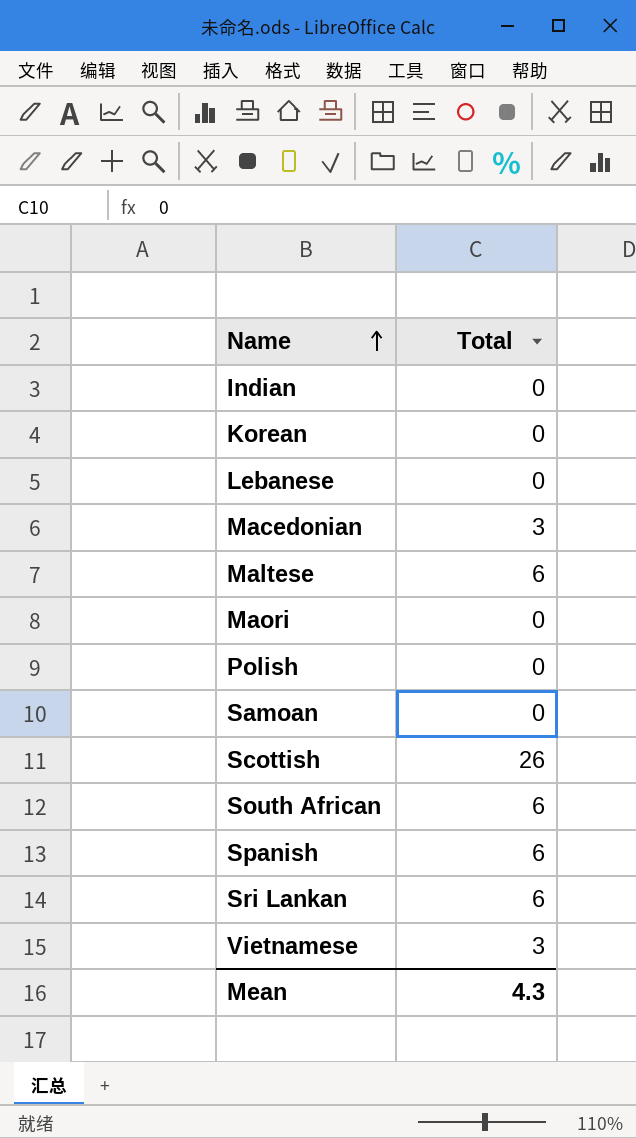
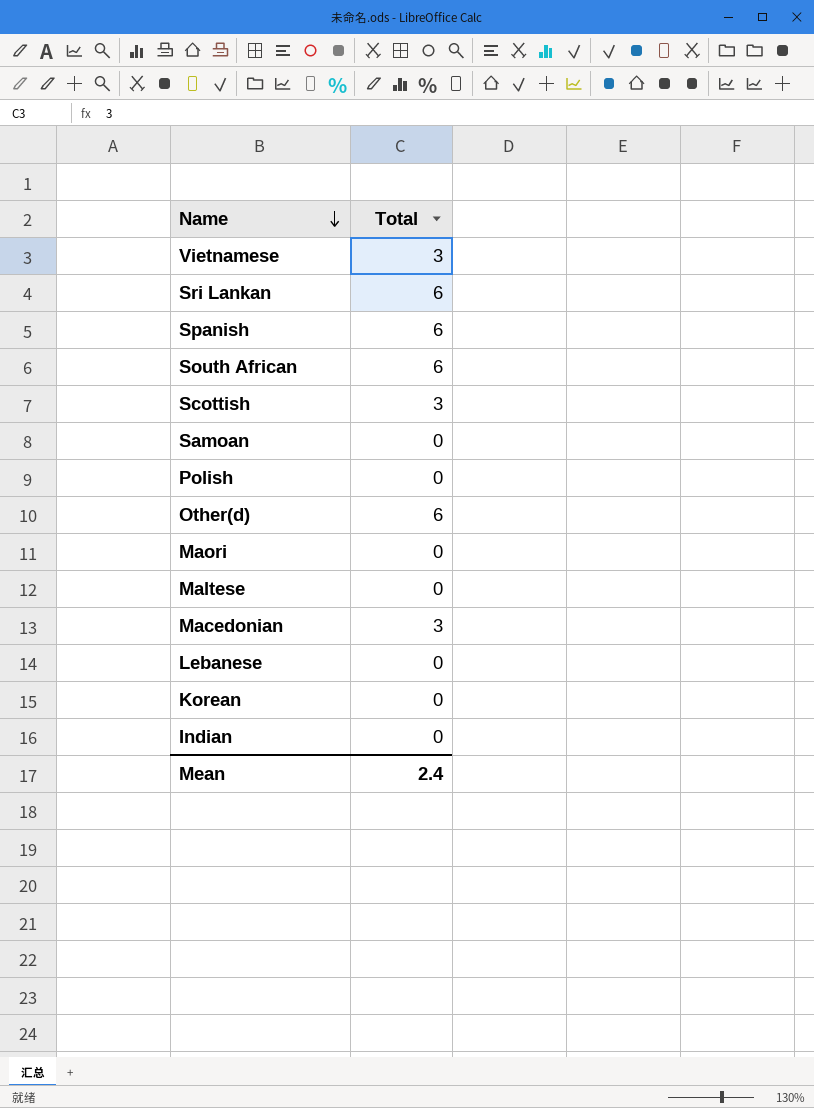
row order: Name ascending -> Name descending
Scottish | Total: 26 -> 3
row Other(d): none -> 6
Maltese | Total: 6 -> 0
Mean | Total: 4.3 -> 2.4

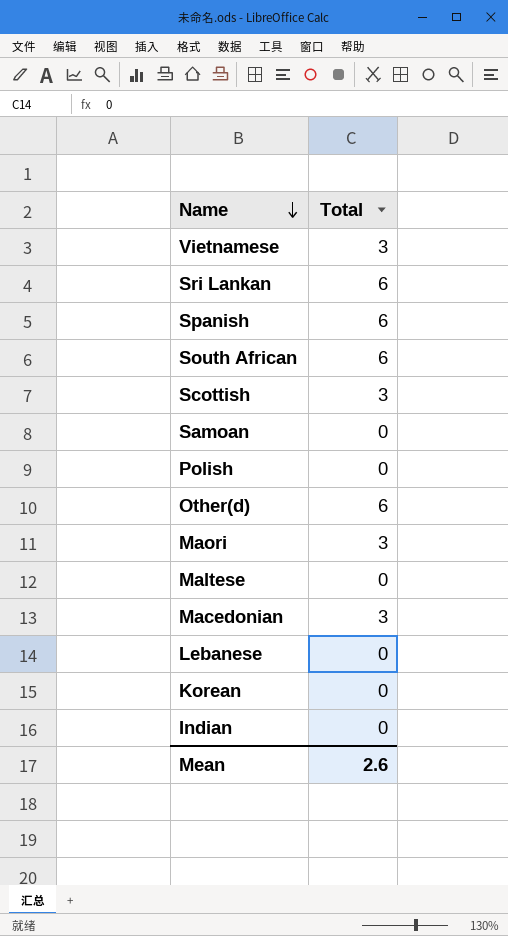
Maori | Total: 0 -> 3
Mean | Total: 2.4 -> 2.6

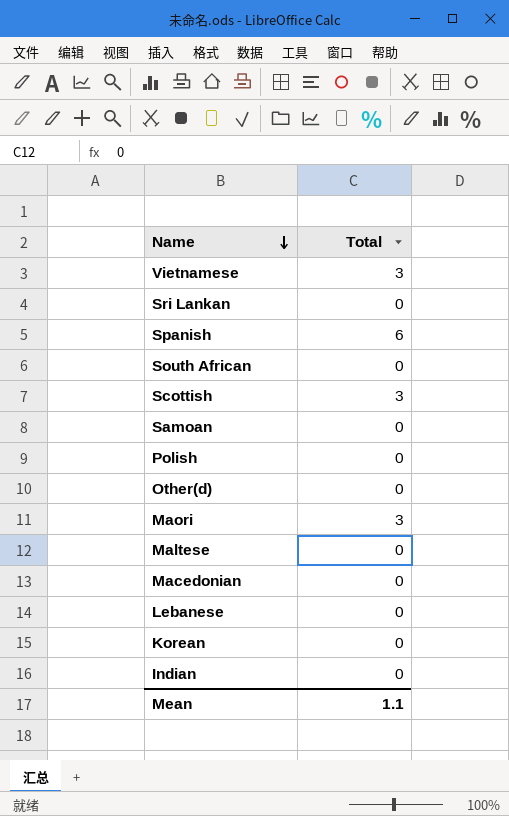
Sri Lankan | Total: 6 -> 0
South African | Total: 6 -> 0
Other(d) | Total: 6 -> 0
Macedonian | Total: 3 -> 0
Mean | Total: 2.6 -> 1.1

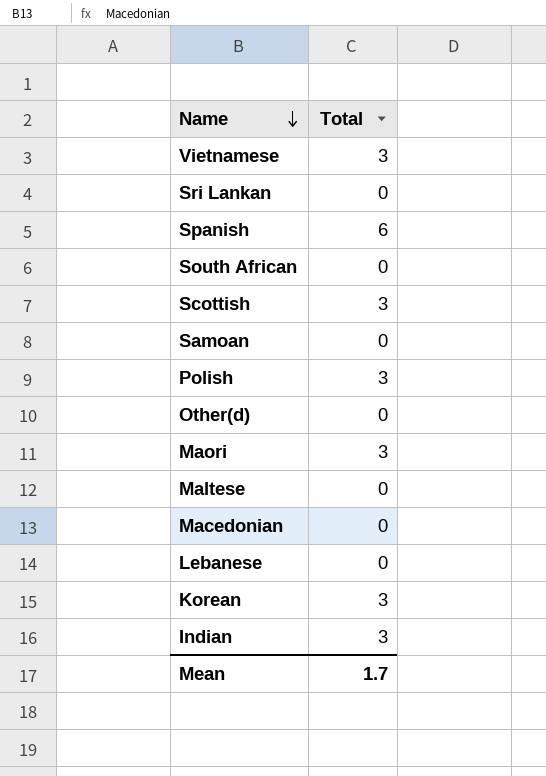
Polish | Total: 0 -> 3
Korean | Total: 0 -> 3
Indian | Total: 0 -> 3
Mean | Total: 1.1 -> 1.7

